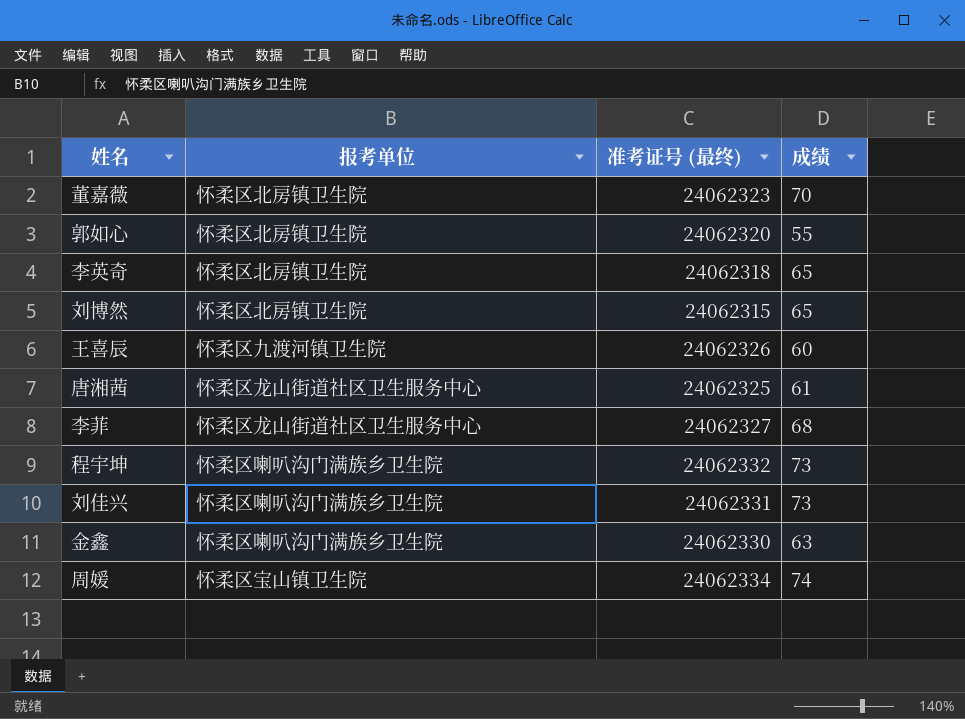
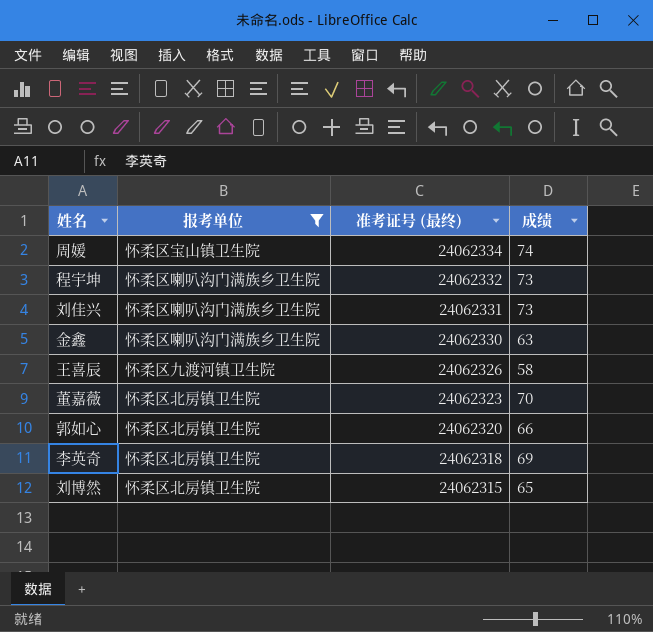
filter: none -> 报考单位 != 怀柔区龙山街道社区卫生服务中心
row order: none -> 准考证号 (最终) descending
王喜辰 | 成绩: 60 -> 58
郭如心 | 成绩: 55 -> 66
李英奇 | 成绩: 65 -> 69

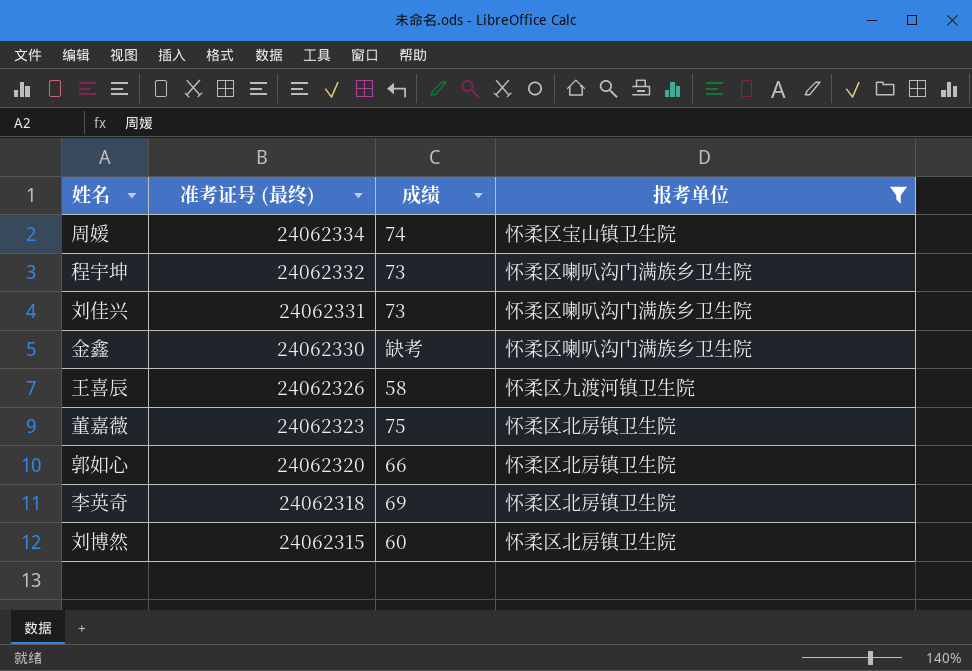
column 报考单位 | position: 2 -> 4
金鑫 | 成绩: 63 -> 缺考
董嘉薇 | 成绩: 70 -> 75
刘博然 | 成绩: 65 -> 60

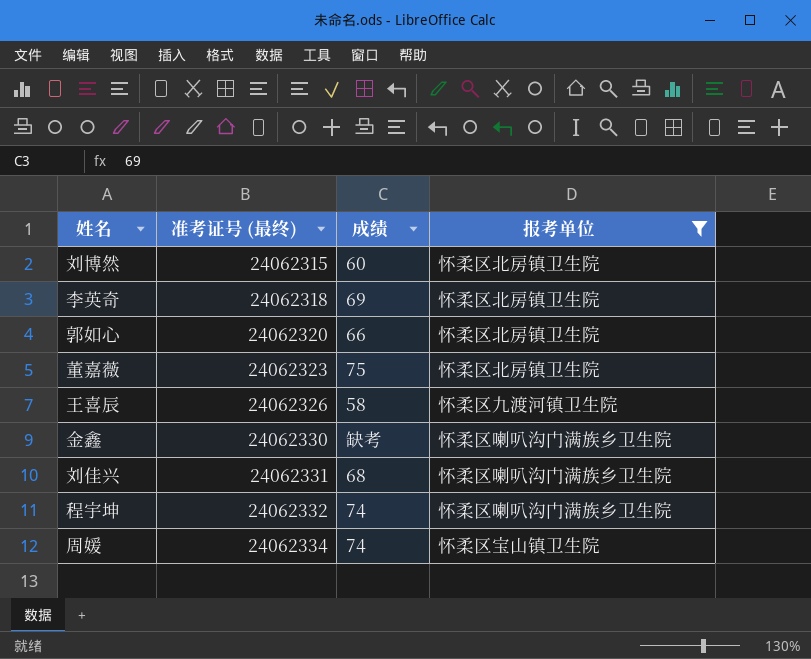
row order: 准考证号 (最终) descending -> 准考证号 (最终) ascending
刘佳兴 | 成绩: 73 -> 68
程宇坤 | 成绩: 73 -> 74

